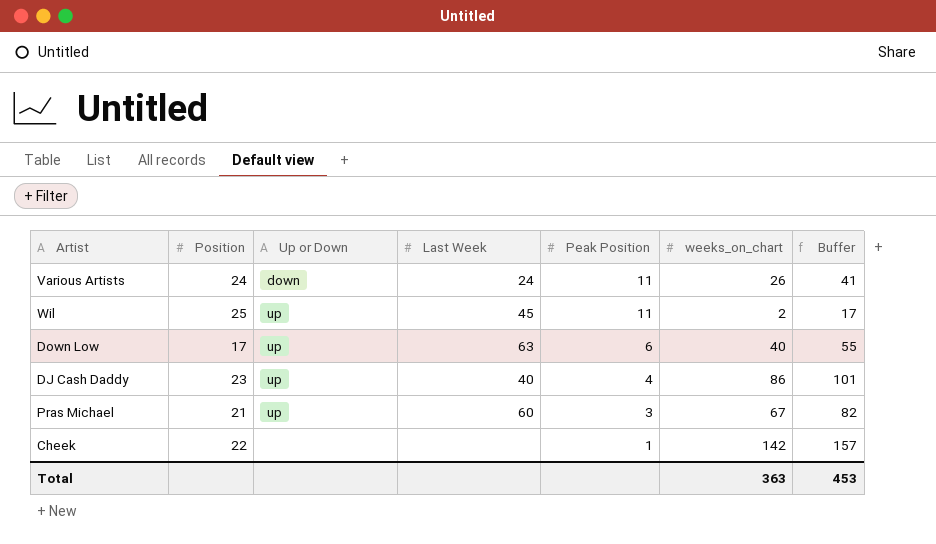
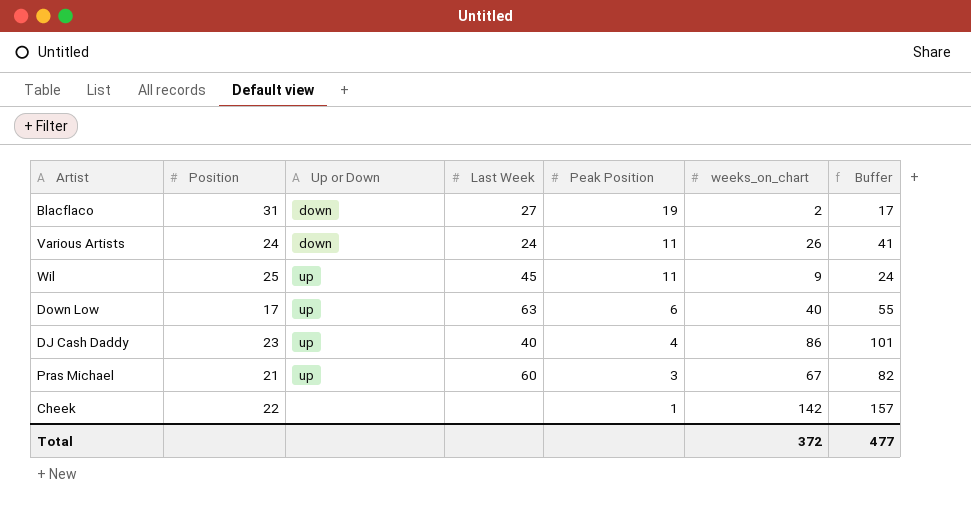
row Blacflaco: none -> 31 | down | 27 | 19 | 2 | 17
Wil | weeks_on_chart: 2 -> 9
Wil | Buffer: 17 -> 24
Total | weeks_on_chart: 363 -> 372
Total | Buffer: 453 -> 477

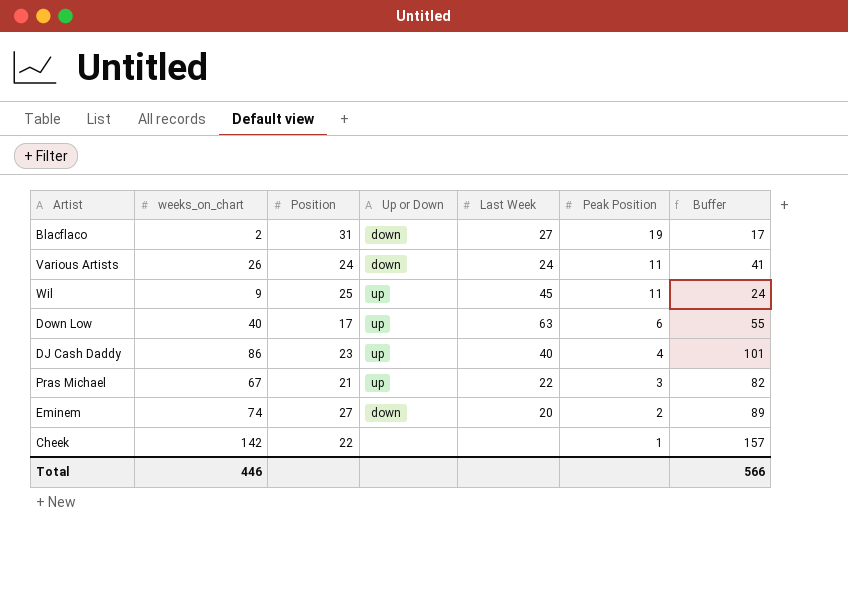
column weeks_on_chart | position: 6 -> 2
Pras Michael | Last Week: 60 -> 22
row Eminem: none -> 74 | 27 | down | 20 | 2 | 89
Total | weeks_on_chart: 372 -> 446
Total | Buffer: 477 -> 566

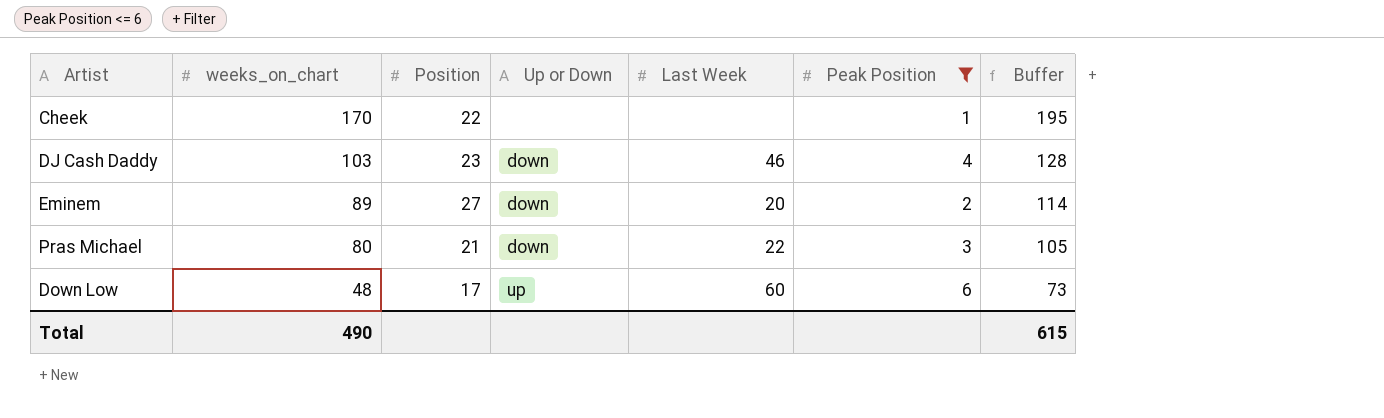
filter: none -> Peak Position <= 6
row order: Peak Position descending -> weeks_on_chart descending
column Buffer | formula: [weeks_on_chart] + 15 -> [weeks_on_chart] + 25
Cheek | weeks_on_chart: 142 -> 170
DJ Cash Daddy | weeks_on_chart: 86 -> 103
DJ Cash Daddy | Up or Down: up -> down
DJ Cash Daddy | Last Week: 40 -> 46
Eminem | weeks_on_chart: 74 -> 89
Pras Michael | weeks_on_chart: 67 -> 80
Pras Michael | Up or Down: up -> down
Down Low | weeks_on_chart: 40 -> 48
Down Low | Last Week: 63 -> 60
Total | weeks_on_chart: 446 -> 490
Total | Buffer: 566 -> 615

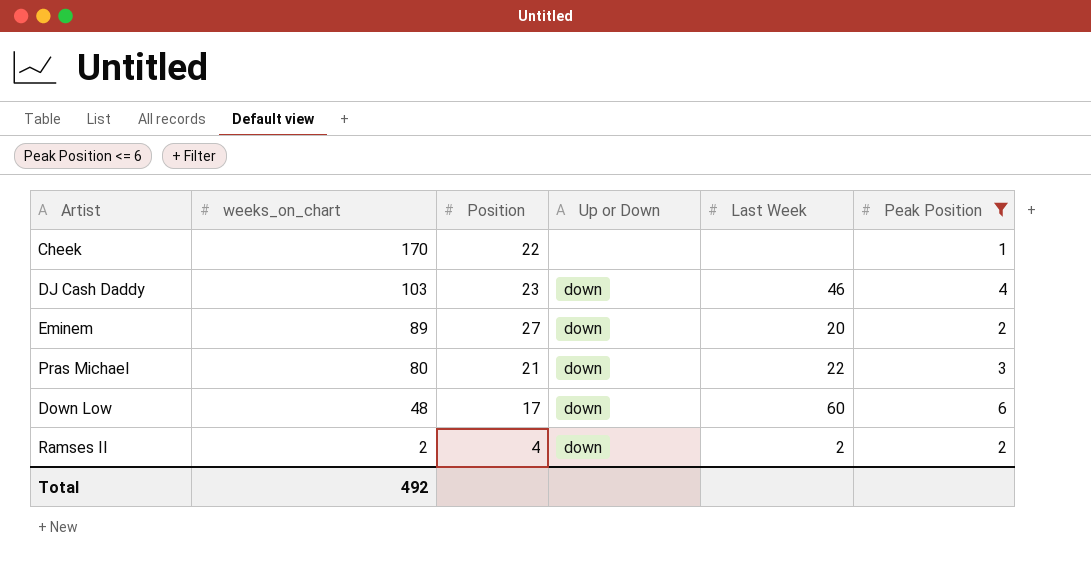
column Buffer | formula: [weeks_on_chart] + 25 -> none
Down Low | Up or Down: up -> down
row Ramses II: none -> 2 | 4 | down | 2 | 2
Total | weeks_on_chart: 490 -> 492

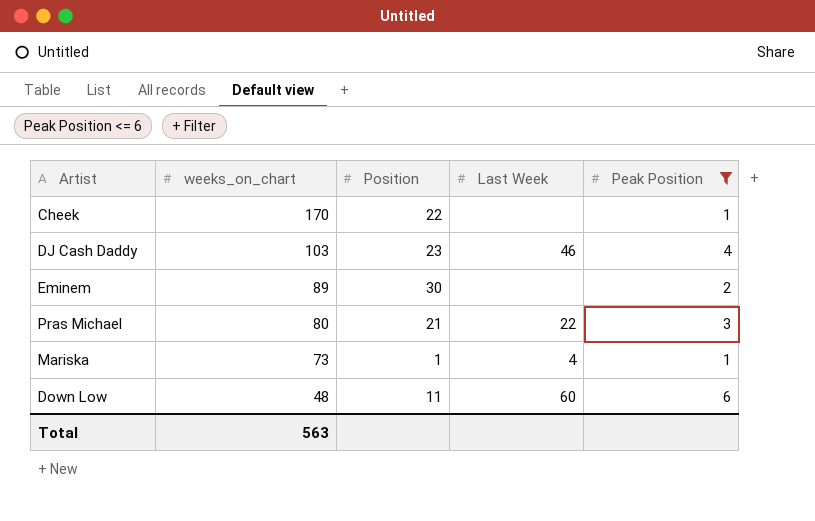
column Up or Down | position: 4 -> none
row Ramses II: 2 | 4 | down | 2 | 2 -> none
Eminem | Position: 27 -> 30
Eminem | Last Week: 20 -> none
row Mariska: none -> 73 | 1 | 4 | 1
Down Low | Position: 17 -> 11
Total | weeks_on_chart: 492 -> 563

